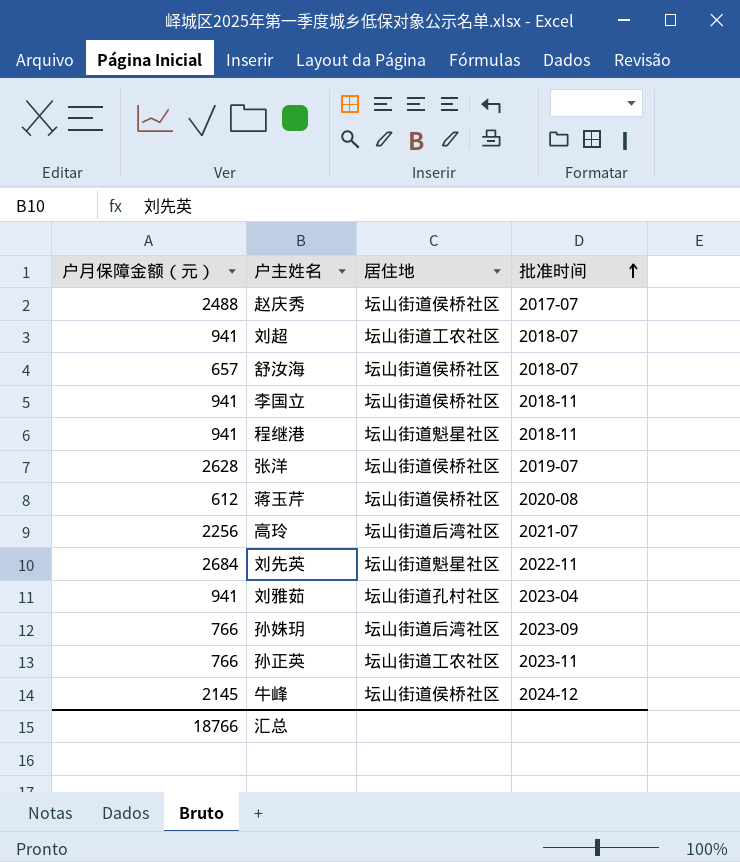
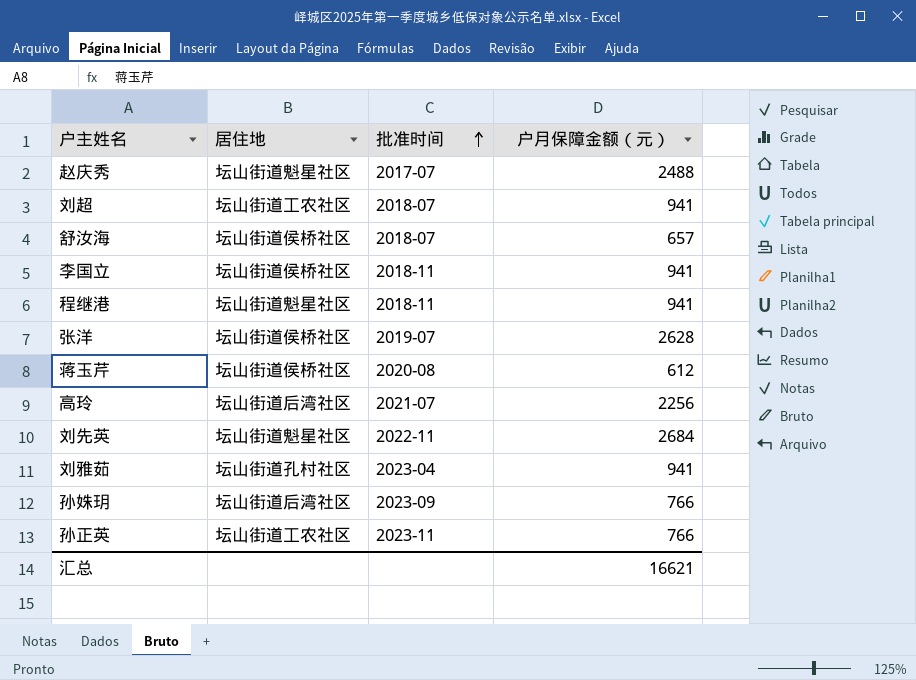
column 户月保障金额（元） | position: 1 -> 4
row 牛峰: 2145 | 坛山街道侯桥社区 | 2024-12 -> none
赵庆秀 | 居住地: 坛山街道侯桥社区 -> 坛山街道魁星社区
汇总 | 户月保障金额（元）: 18766 -> 16621

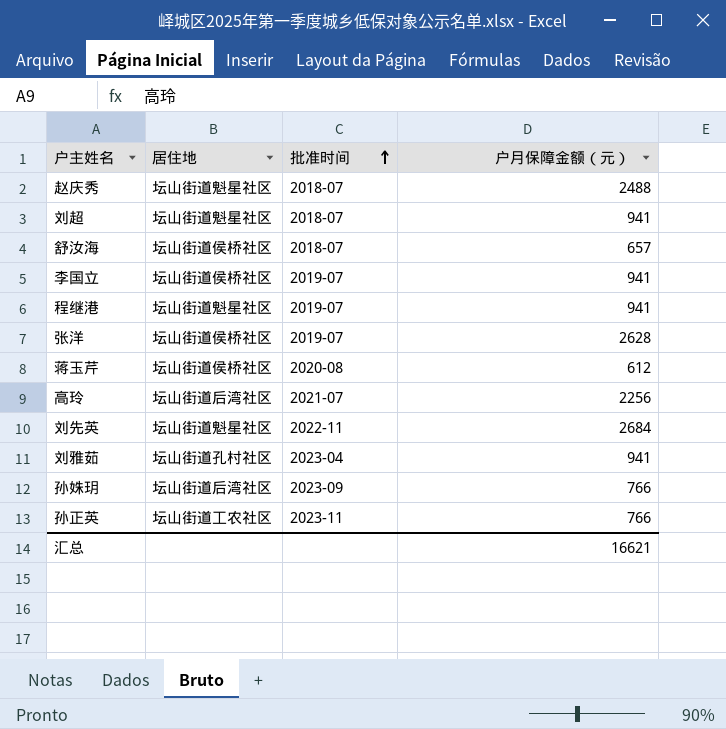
赵庆秀 | 批准时间: 2017-07 -> 2018-07
刘超 | 居住地: 坛山街道工农社区 -> 坛山街道魁星社区
李国立 | 批准时间: 2018-11 -> 2019-07
程继港 | 批准时间: 2018-11 -> 2019-07

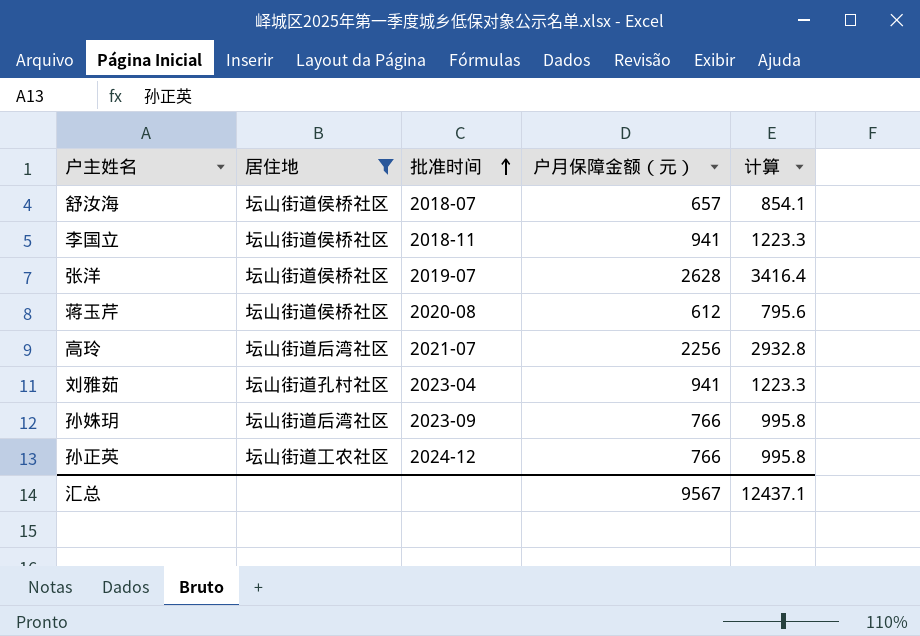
filter: none -> 居住地 != 坛山街道魁星社区
column 计算 | formula: none -> [户月保障金额（元）] * 1.3
李国立 | 批准时间: 2019-07 -> 2018-11
孙正英 | 批准时间: 2023-11 -> 2024-12
汇总 | 户月保障金额（元）: 16621 -> 9567

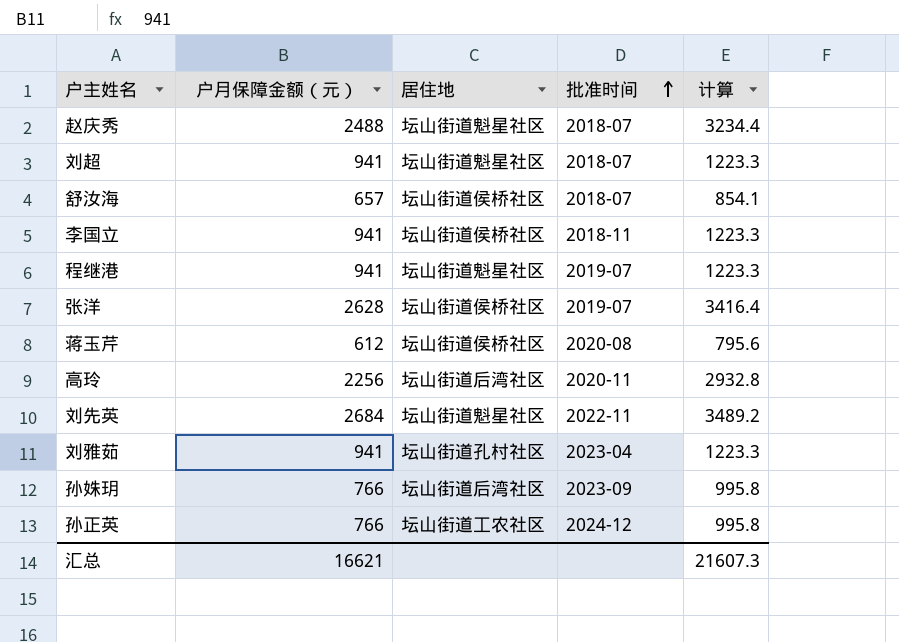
filter: 居住地 != 坛山街道魁星社区 -> none
column 户月保障金额（元） | position: 4 -> 2
高玲 | 批准时间: 2021-07 -> 2020-11
汇总 | 户月保障金额（元）: 9567 -> 16621
汇总 | 计算: 12437.1 -> 21607.3

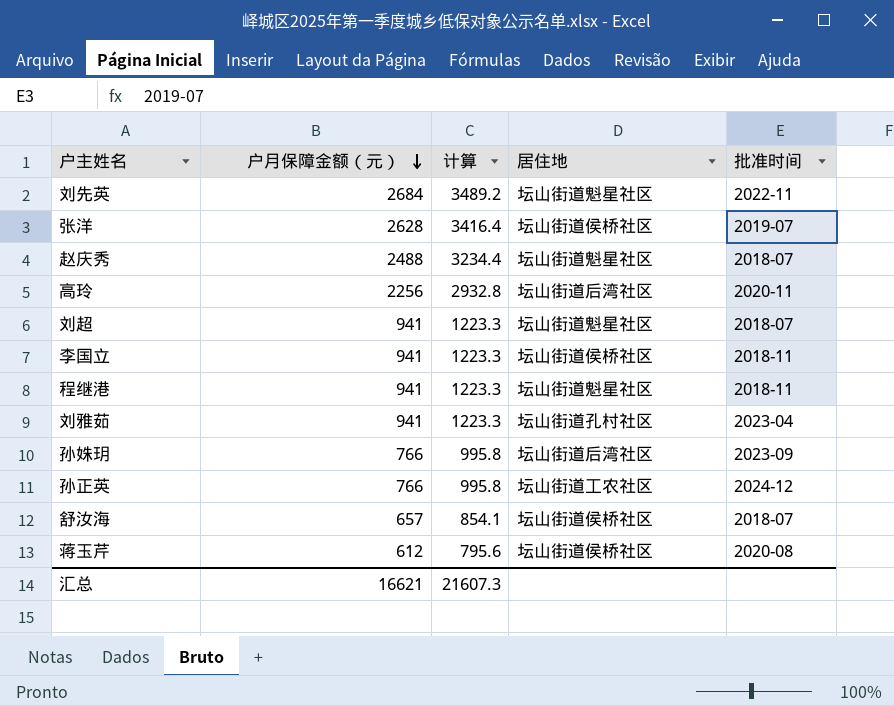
row order: 批准时间 ascending -> 户月保障金额（元） descending
column 计算 | position: 5 -> 3
程继港 | 批准时间: 2019-07 -> 2018-11

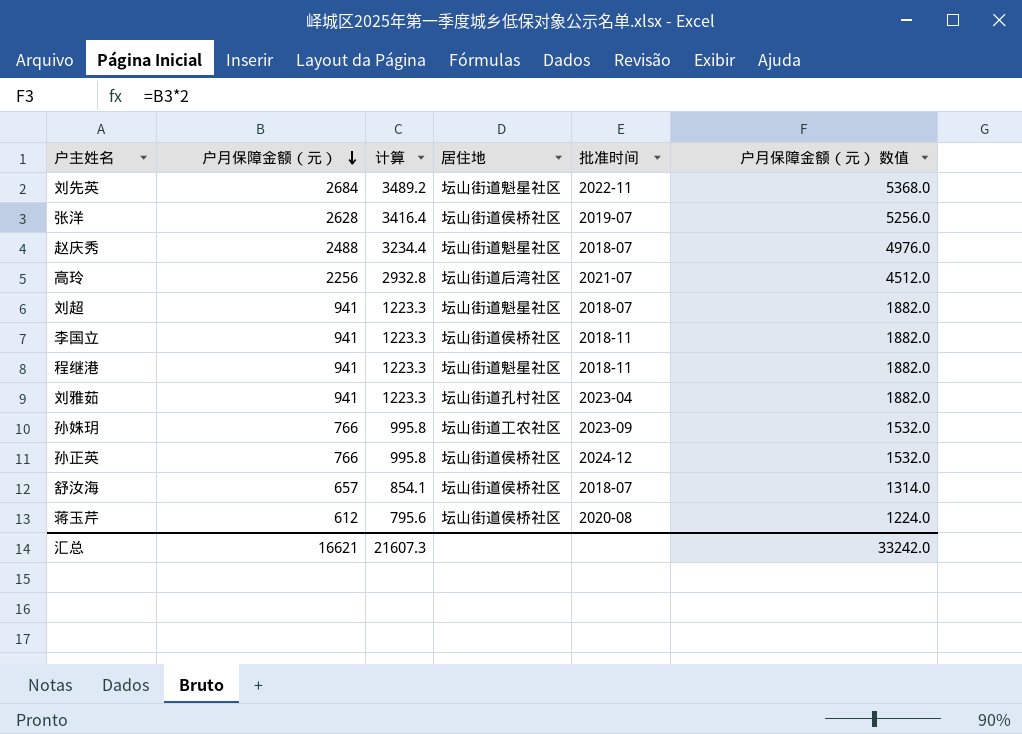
column 户月保障金额（元） 数值 | formula: none -> [户月保障金额（元）] * 2
高玲 | 批准时间: 2020-11 -> 2021-07
孙姝玥 | 居住地: 坛山街道后湾社区 -> 坛山街道工农社区
孙正英 | 居住地: 坛山街道工农社区 -> 坛山街道侯桥社区

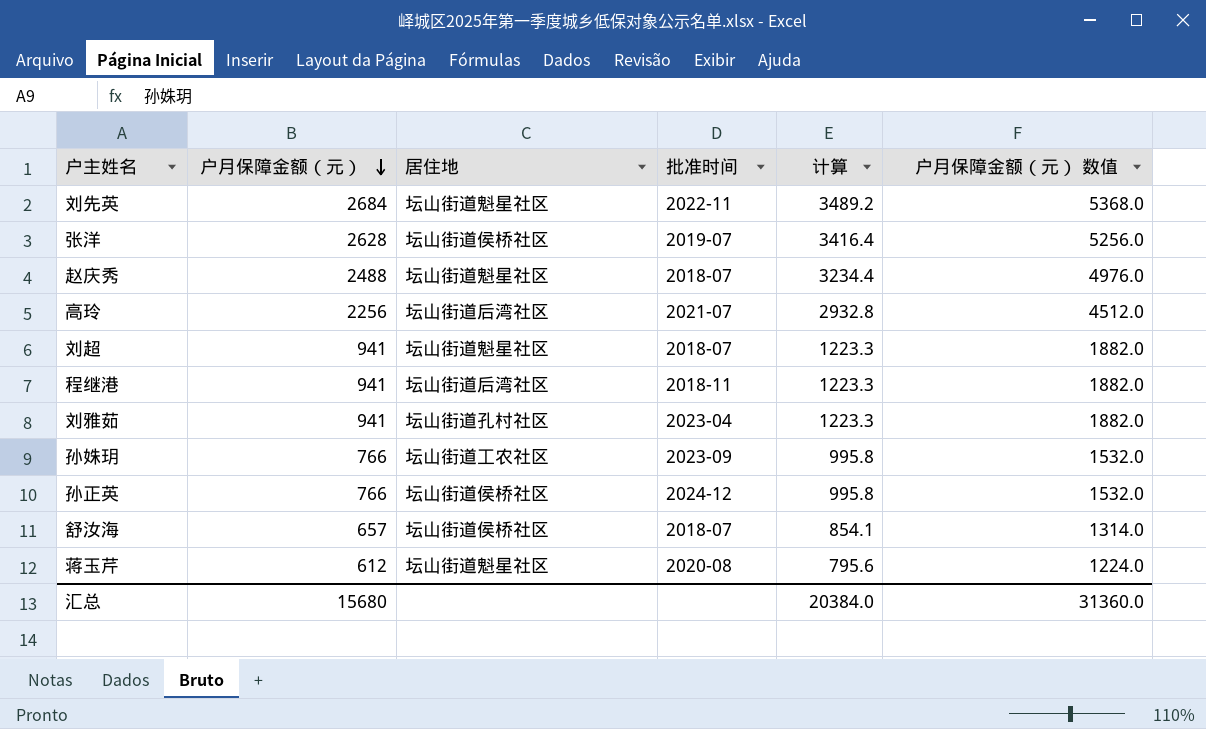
column 计算 | position: 3 -> 5
row 李国立: 941 | 1223.3 | 坛山街道侯桥社区 | 2018-11 | 1882.0 -> none
程继港 | 居住地: 坛山街道魁星社区 -> 坛山街道后湾社区
蒋玉芹 | 居住地: 坛山街道侯桥社区 -> 坛山街道魁星社区
汇总 | 户月保障金额（元）: 16621 -> 15680
汇总 | 计算: 21607.3 -> 20384.0
汇总 | 户月保障金额（元） 数值: 33242.0 -> 31360.0

